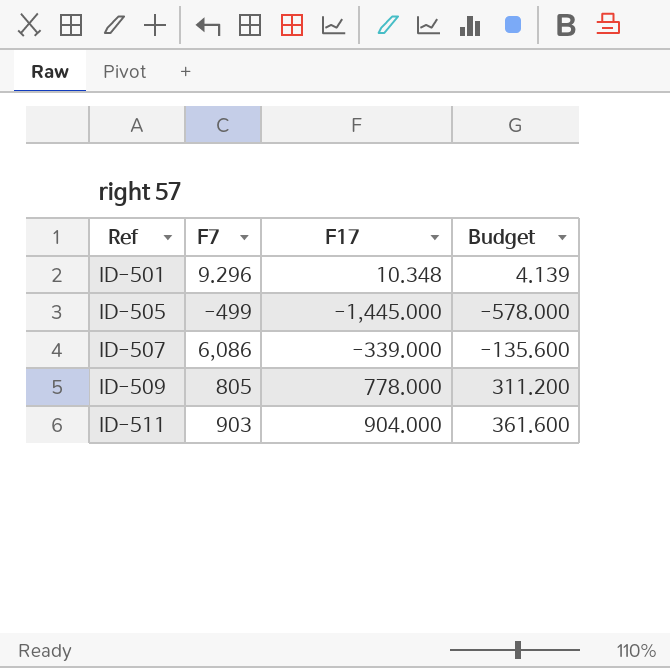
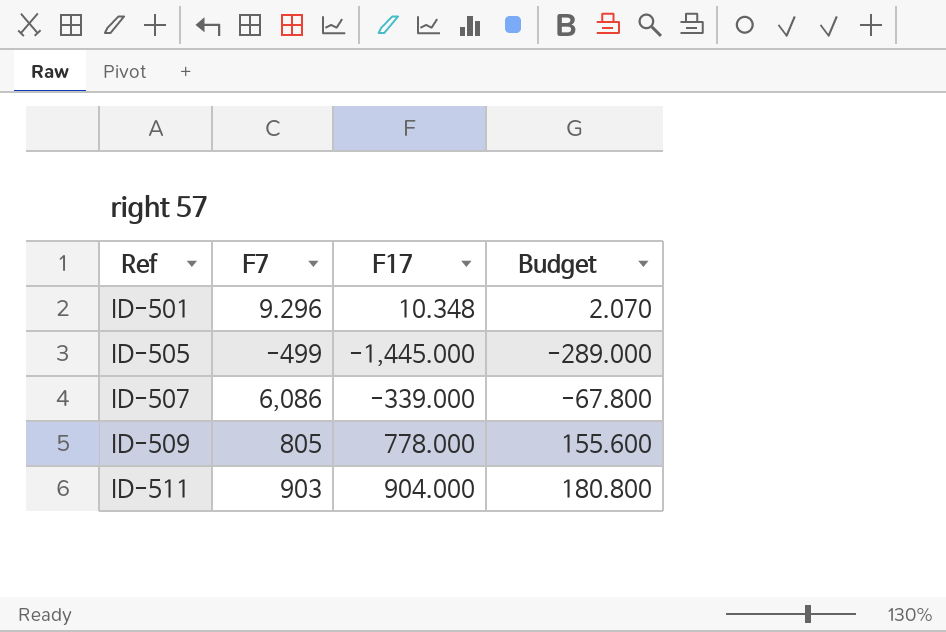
column Budget | formula: [F17] * 0.4 -> [F17] * 0.2

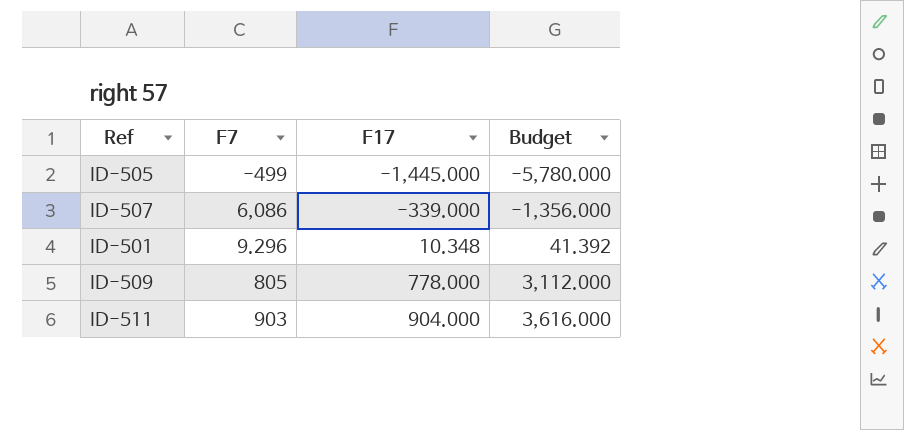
row order: Ref ascending -> F17 ascending
column Budget | formula: [F17] * 0.2 -> [F17] * 4

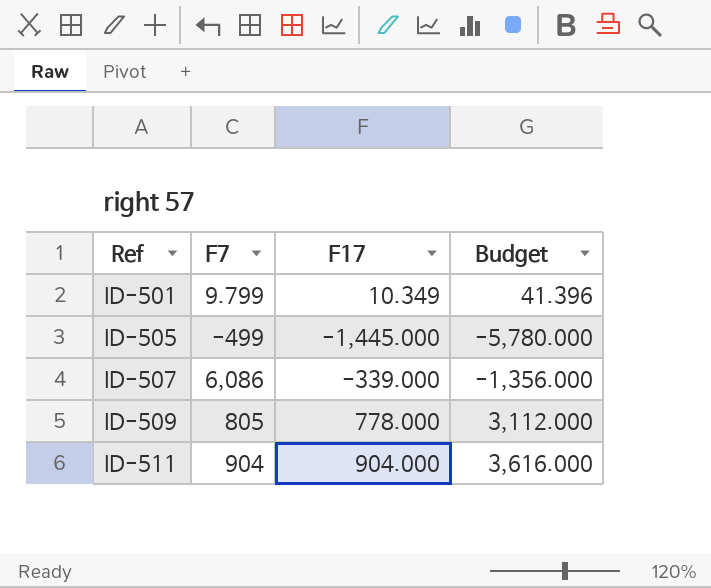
row order: F17 ascending -> Ref ascending
ID-501 | F7: 9.296 -> 9.799
ID-501 | F17: 10.348 -> 10.349
ID-501 | Budget: 41.392 -> 41.396
ID-511 | F7: 903 -> 904

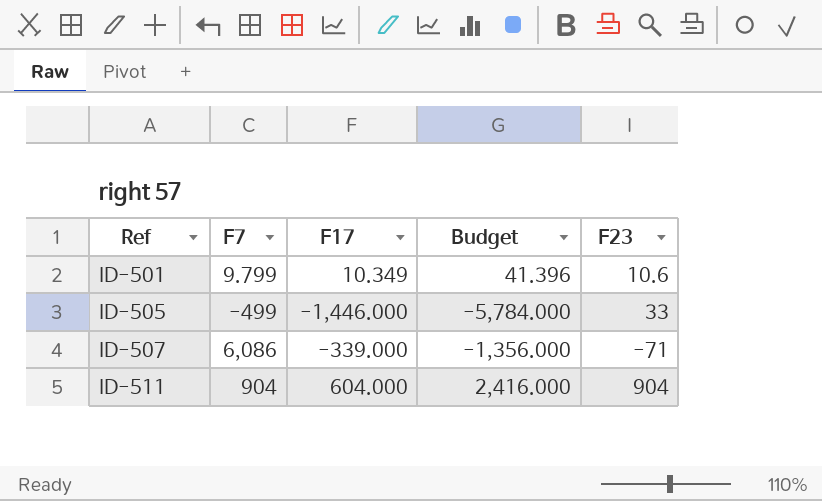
column F23 | position: none -> 5
row ID-509: 805 | 778.000 | 3,112.000 -> none
ID-505 | F17: -1,445.000 -> -1,446.000
ID-505 | Budget: -5,780.000 -> -5,784.000
ID-511 | F17: 904.000 -> 604.000
ID-511 | Budget: 3,616.000 -> 2,416.000

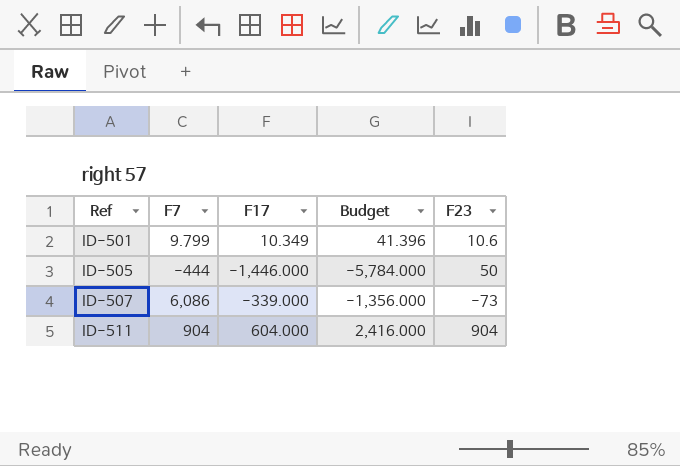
ID-505 | F7: -499 -> -444
ID-505 | F23: 33 -> 50
ID-507 | F23: -71 -> -73

